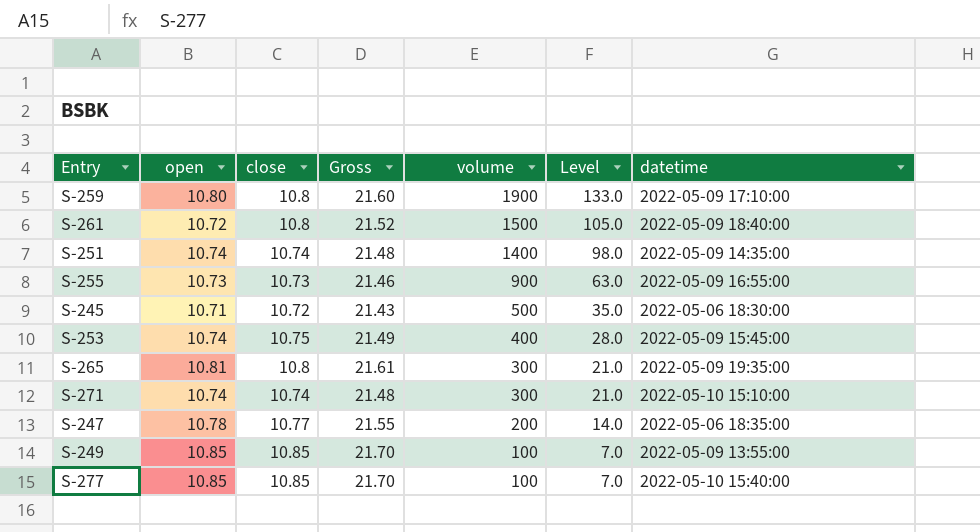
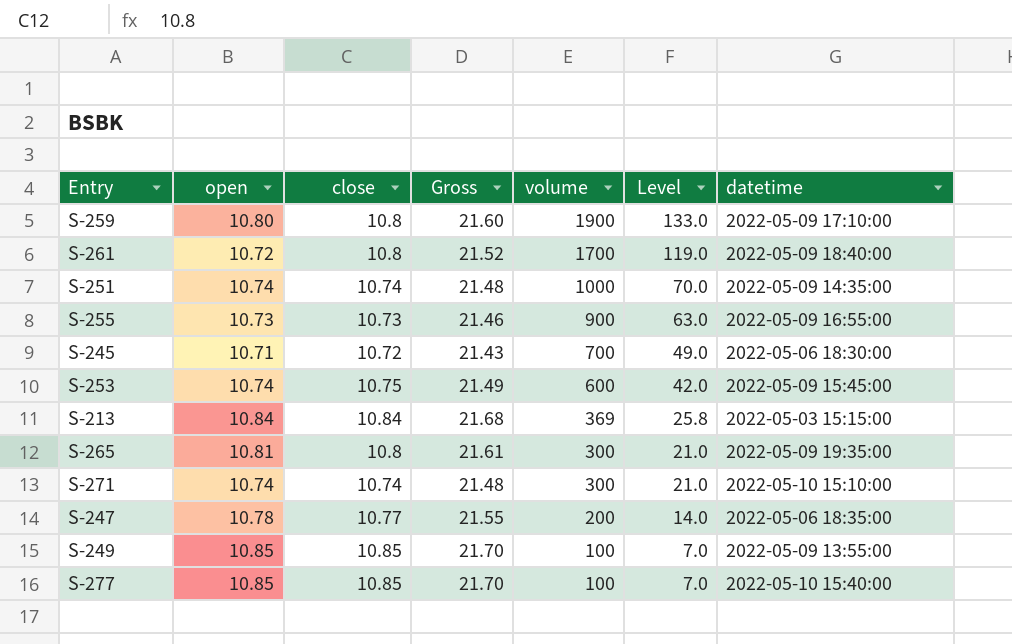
S-261 | volume: 1500 -> 1700
S-261 | Level: 105.0 -> 119.0
S-251 | volume: 1400 -> 1000
S-251 | Level: 98.0 -> 70.0
S-245 | volume: 500 -> 700
S-245 | Level: 35.0 -> 49.0
S-253 | volume: 400 -> 600
S-253 | Level: 28.0 -> 42.0
row S-213: none -> 10.84 | 10.84 | 21.68 | 369 | 25.8 | 2022-05-03 15:15:00

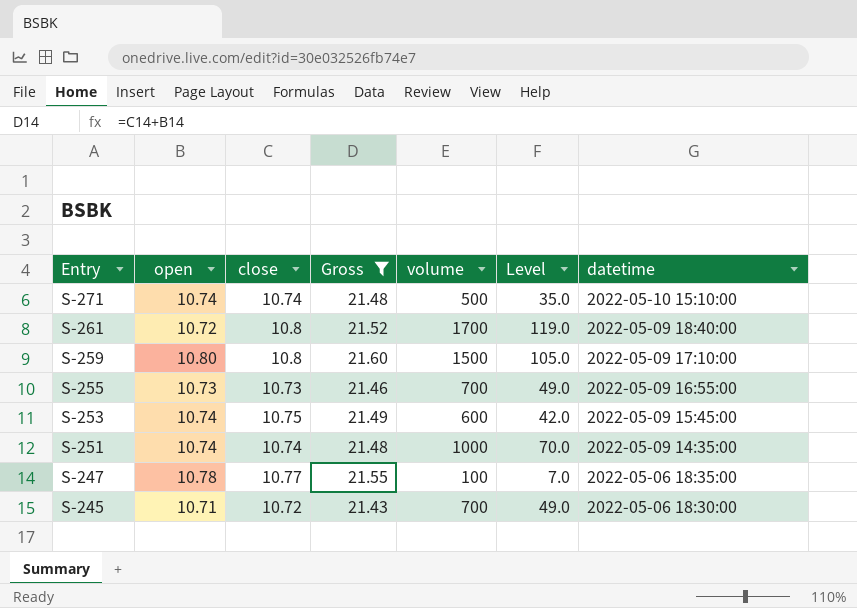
filter: none -> Gross <= 21.60
row order: volume descending -> Entry descending
S-271 | volume: 300 -> 500
S-271 | Level: 21.0 -> 35.0
S-259 | volume: 1900 -> 1500
S-259 | Level: 133.0 -> 105.0
S-255 | volume: 900 -> 700
S-255 | Level: 63.0 -> 49.0
S-247 | volume: 200 -> 100
S-247 | Level: 14.0 -> 7.0

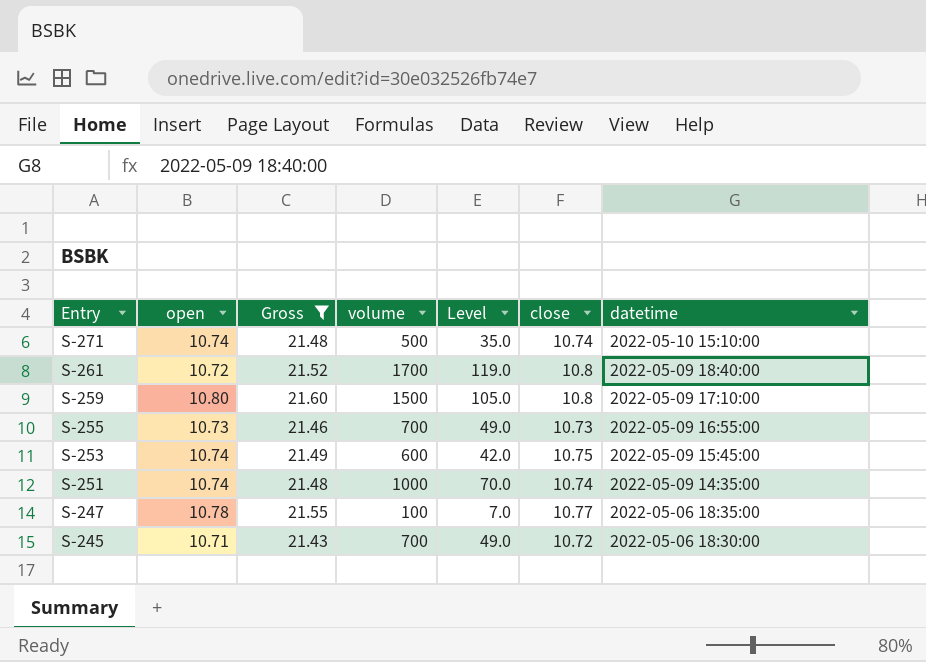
column close | position: 3 -> 6

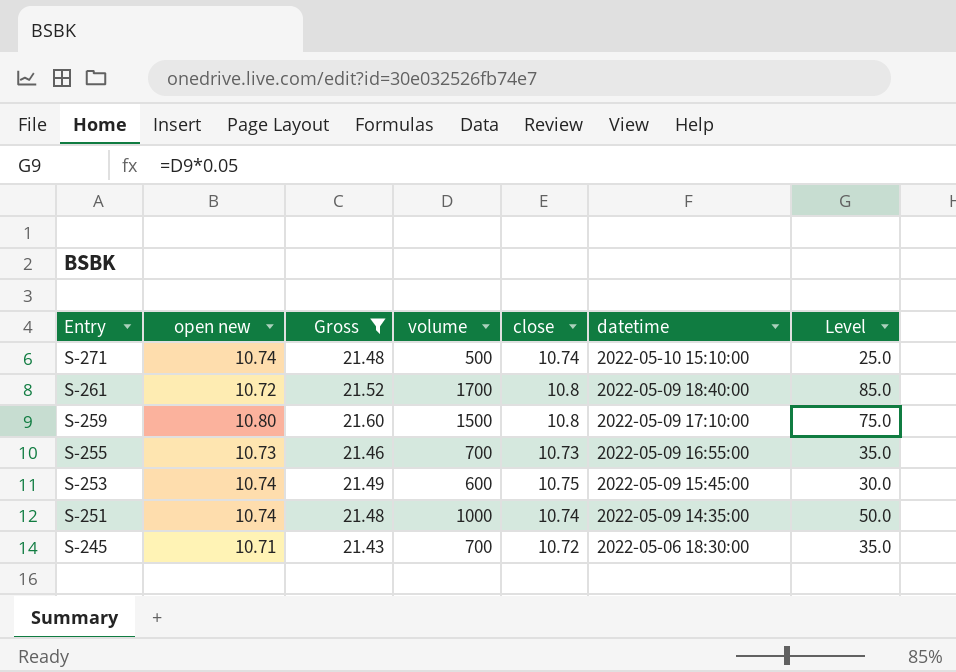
column name: open -> open new
column Level | formula: [volume] * 0.07 -> [volume] * 0.05
column Level | position: 5 -> 7
row S-247: 10.78 | 21.55 | 100 | 7.0 | 10.77 | 2022-05-06 18:35:00 -> none

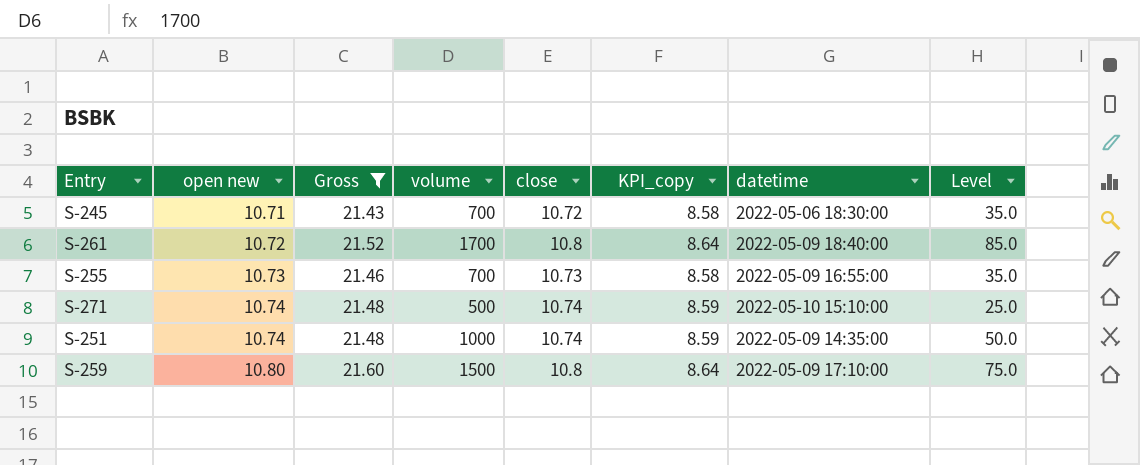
row order: Entry descending -> open new ascending
column KPI_copy | formula: none -> [close] * 0.8
row S-253: 10.74 | 21.49 | 600 | 10.75 | 2022-05-09 15:45:00 | 30.0 -> none

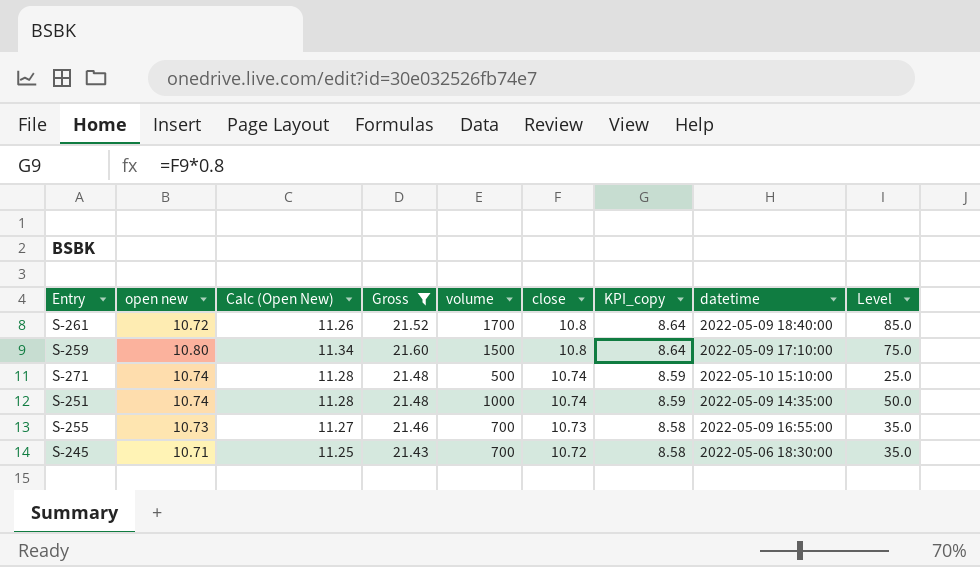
row order: open new ascending -> close descending
column Calc (Open New) | formula: none -> [open new] * 1.05

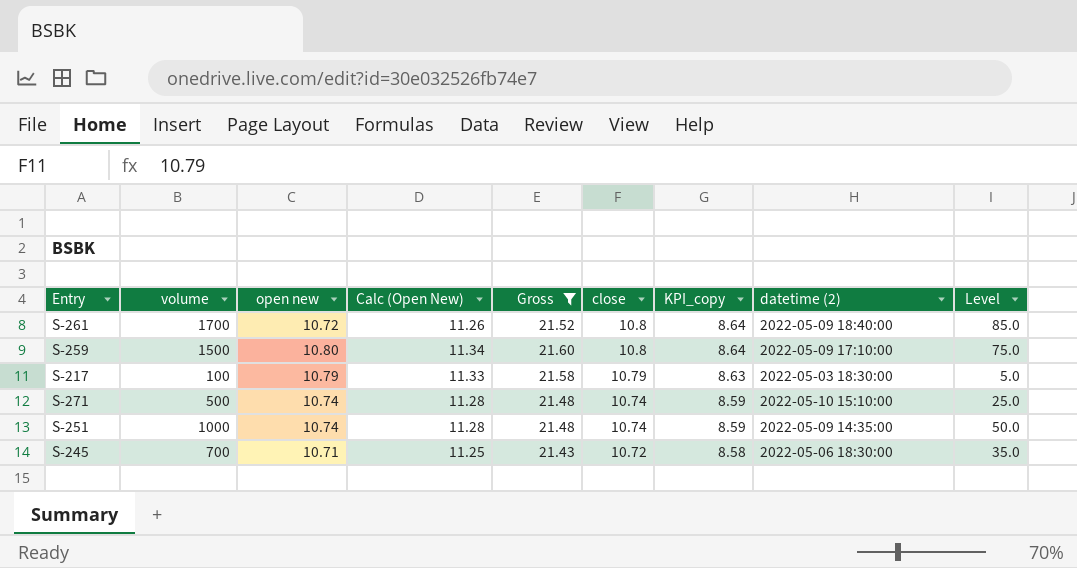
column volume | position: 5 -> 2
column name: datetime -> datetime (2)
row S-255: 10.73 | 11.27 | 21.46 | 700 | 10.73 | 8.58 | 2022-05-09 16:55:00 | 35.0 -> none
row S-217: none -> 100 | 10.79 | 11.33 | 21.58 | 10.79 | 8.63 | 2022-05-03 18:30:00 | 5.0

